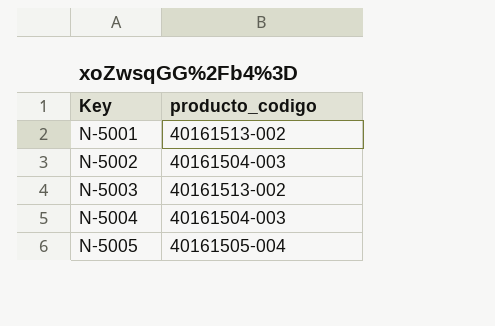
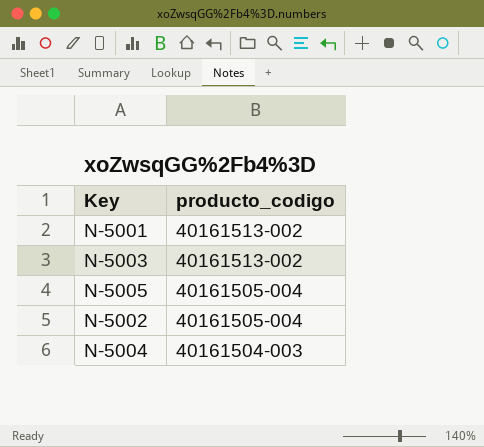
row order: Key ascending -> producto_codigo descending
N-5002 | producto_codigo: 40161504-003 -> 40161505-004

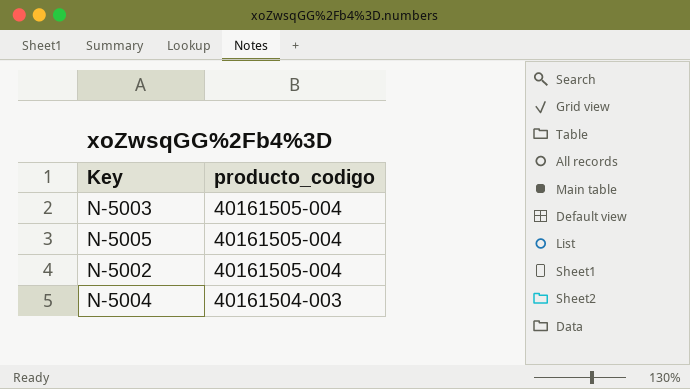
row N-5001: 40161513-002 -> none
N-5003 | producto_codigo: 40161513-002 -> 40161505-004

